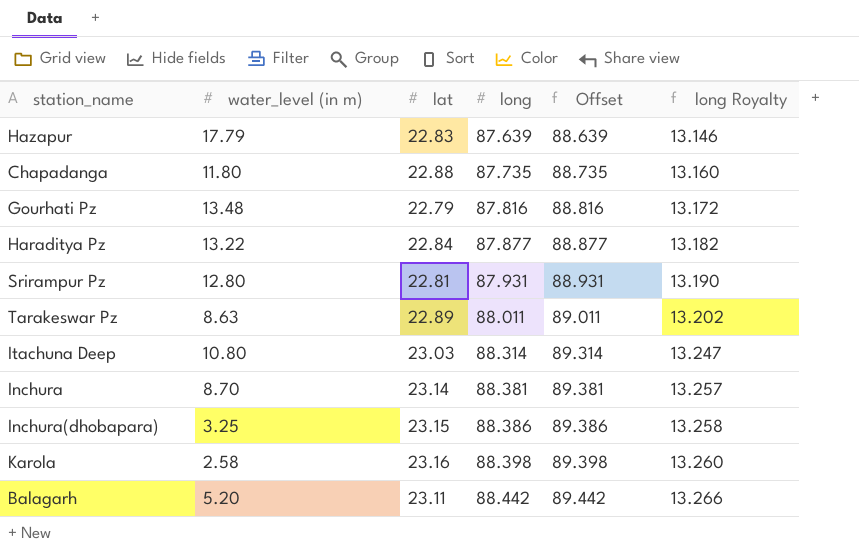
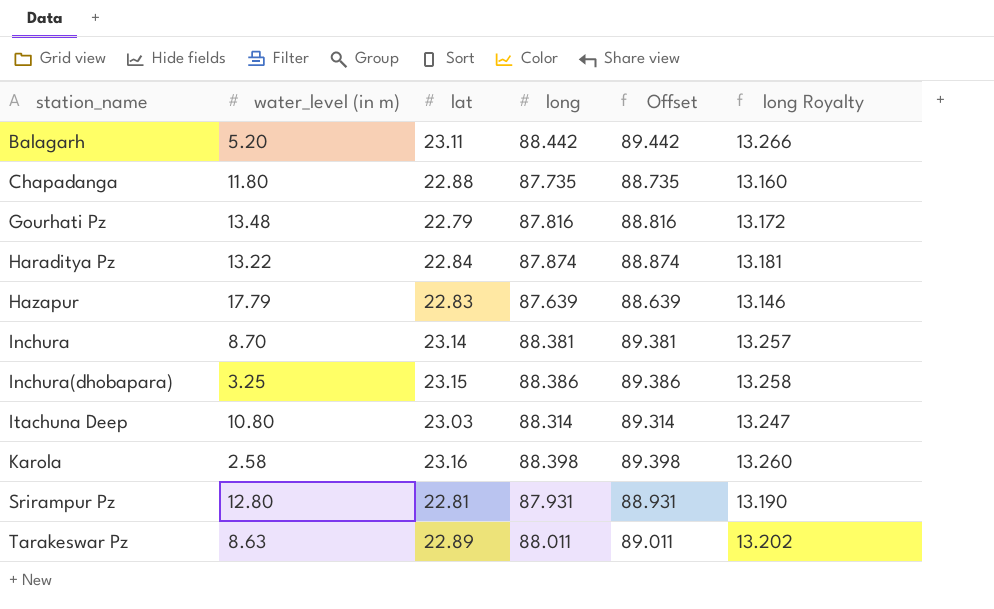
row order: long ascending -> station_name ascending
Haraditya Pz | long: 87.877 -> 87.874
Haraditya Pz | Offset: 88.877 -> 88.874
Haraditya Pz | long Royalty: 13.182 -> 13.181

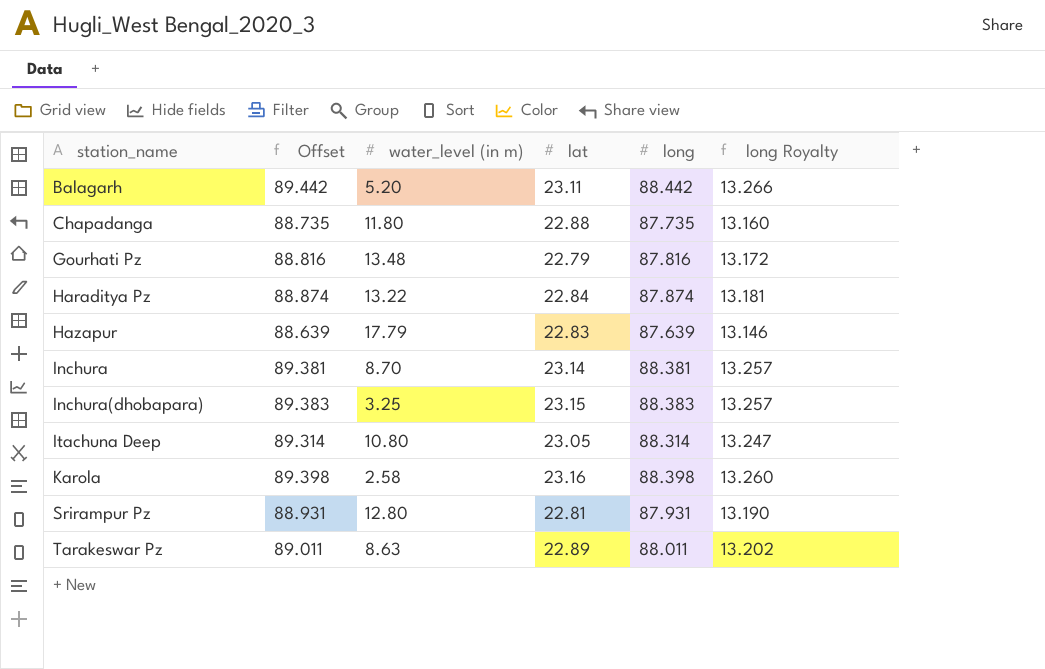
column Offset | position: 5 -> 2
Inchura(dhobapara) | Offset: 89.386 -> 89.383
Inchura(dhobapara) | long: 88.386 -> 88.383
Inchura(dhobapara) | long Royalty: 13.258 -> 13.257
Itachuna Deep | lat: 23.03 -> 23.05

